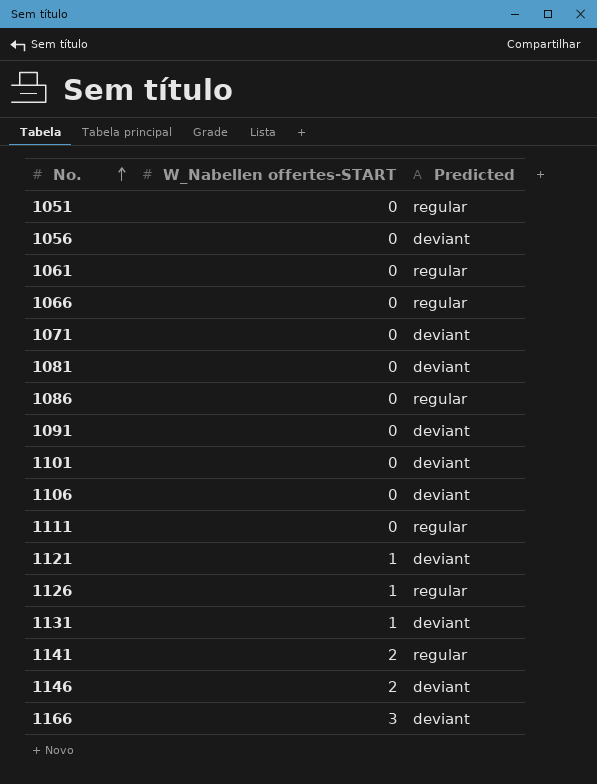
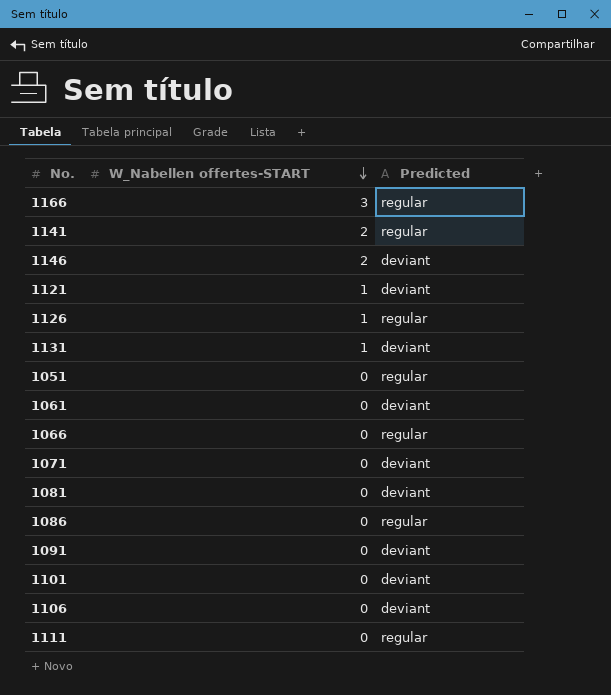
row order: No. ascending -> W_Nabellen offertes-START descending
row 1056: 0 | deviant -> none
1166 | Predicted: deviant -> regular
1061 | Predicted: regular -> deviant

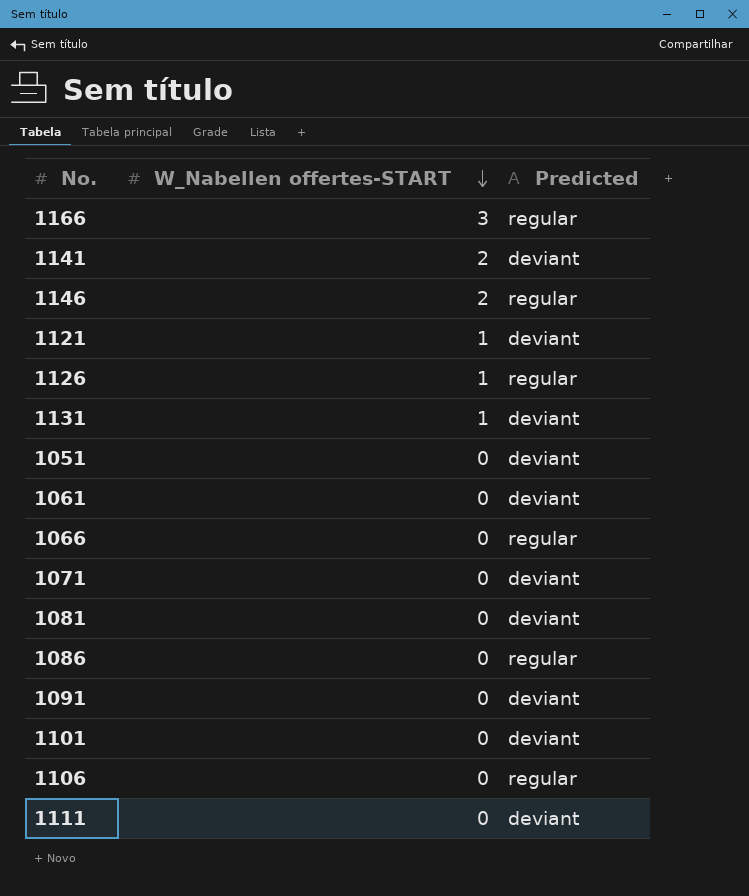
1141 | Predicted: regular -> deviant
1146 | Predicted: deviant -> regular
1051 | Predicted: regular -> deviant
1106 | Predicted: deviant -> regular
1111 | Predicted: regular -> deviant

